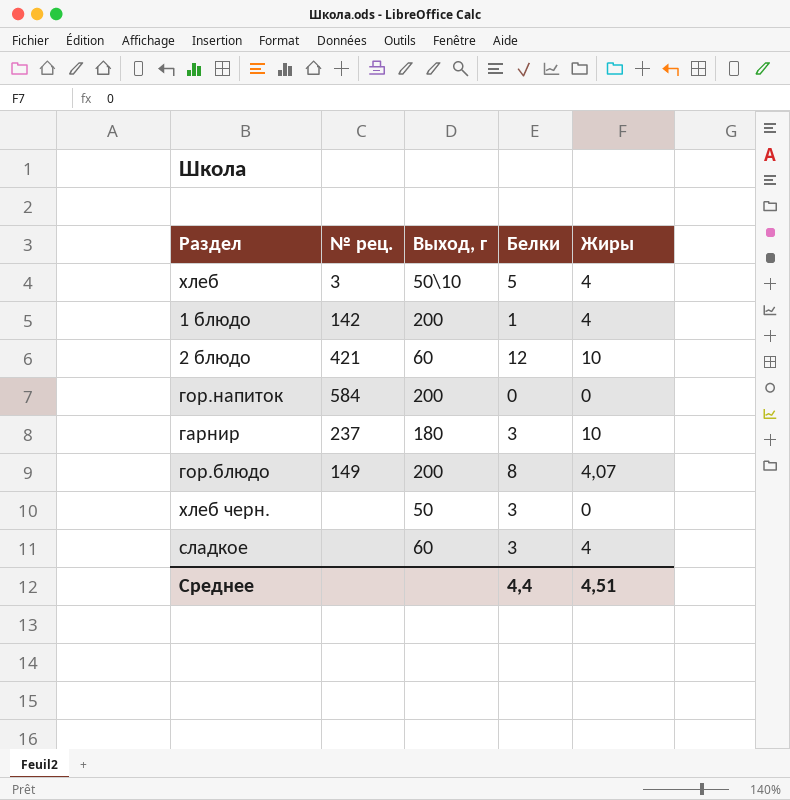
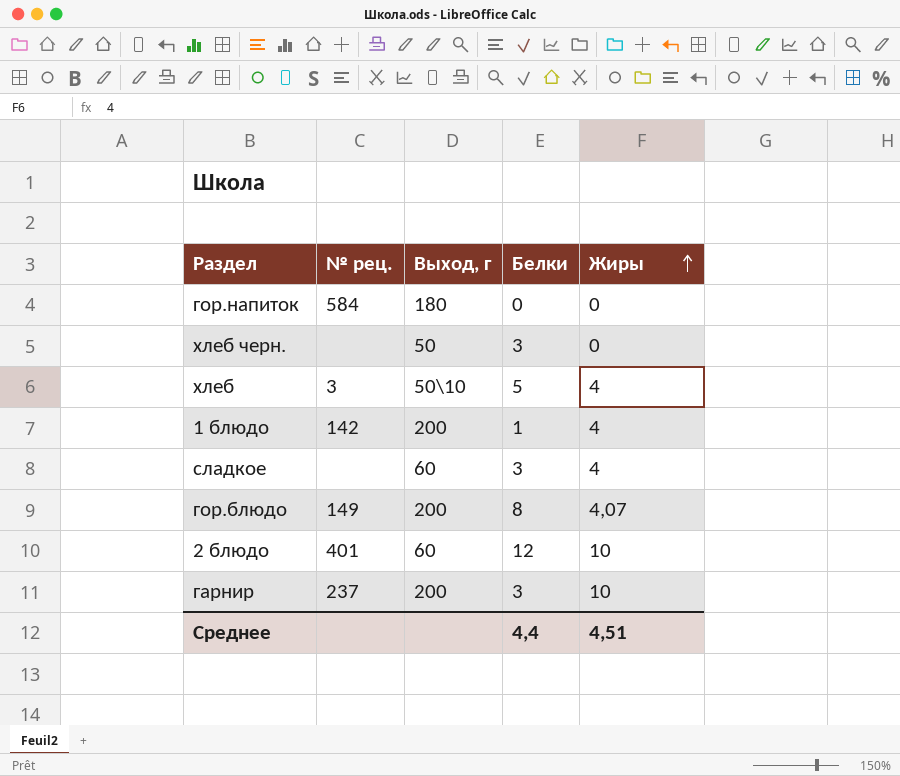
row order: none -> Жиры ascending
гор.напиток | Выход, г: 200 -> 180
2 блюдо | № рец.: 421 -> 401
гарнир | Выход, г: 180 -> 200

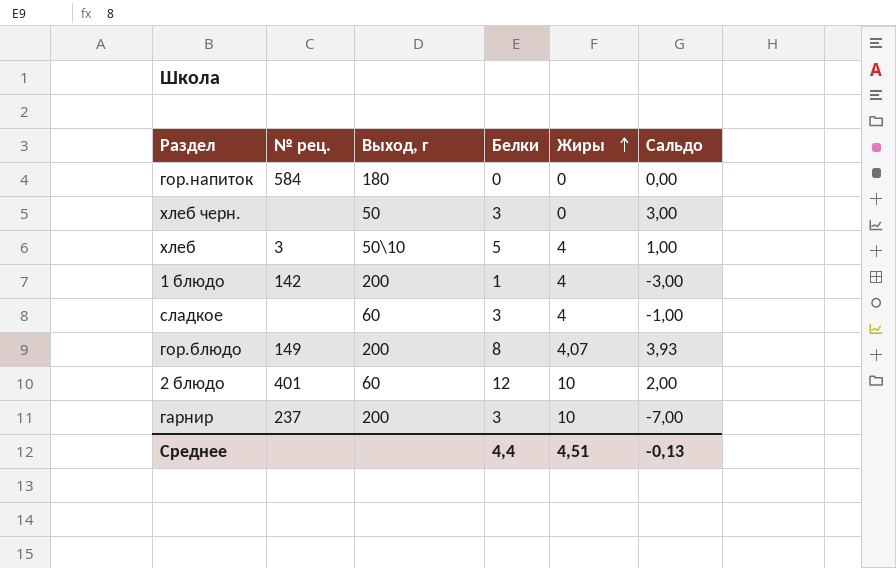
column Сальдо | formula: none -> [Белки] - [Жиры]

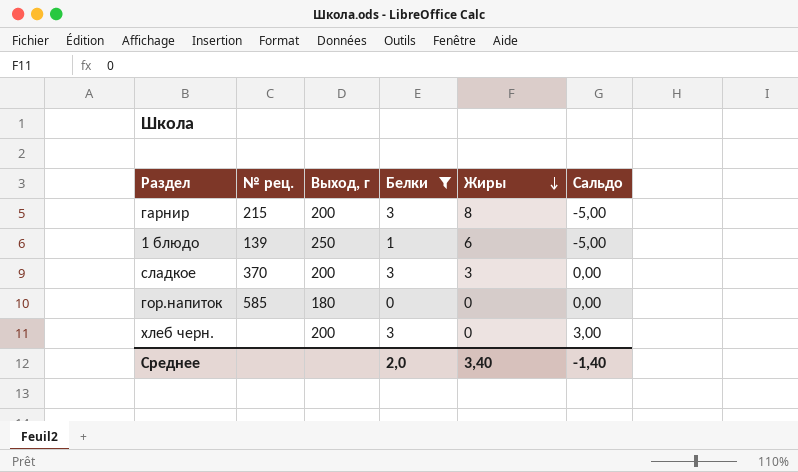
filter: none -> Белки <= 3
row order: Жиры ascending -> Жиры descending
гарнир | № рец.: 237 -> 215
гарнир | Жиры: 10 -> 8
гарнир | Сальдо: -7,00 -> -5,00
1 блюдо | № рец.: 142 -> 139
1 блюдо | Выход, г: 200 -> 250
1 блюдо | Жиры: 4 -> 6
1 блюдо | Сальдо: -3,00 -> -5,00
сладкое | № рец.: none -> 370
сладкое | Выход, г: 60 -> 200
сладкое | Жиры: 4 -> 3
сладкое | Сальдо: -1,00 -> 0,00
гор.напиток | № рец.: 584 -> 585
хлеб черн. | Выход, г: 50 -> 200
Среднее | Белки: 4,4 -> 2,0
Среднее | Жиры: 4,51 -> 3,40
Среднее | Сальдо: -0,13 -> -1,40

